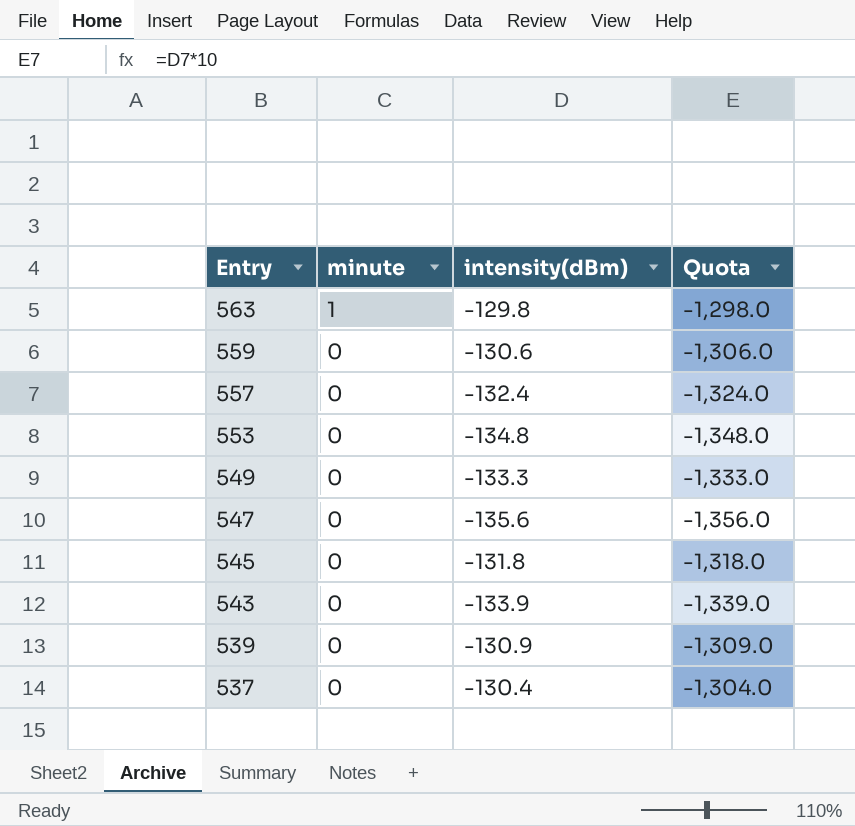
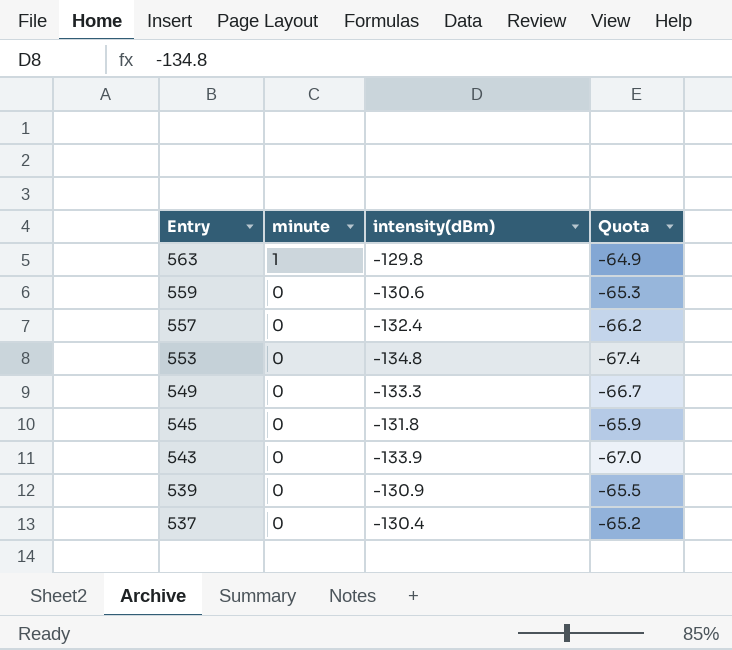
column Quota | formula: [intensity(dBm)] * 10 -> [intensity(dBm)] * 0.5
row 547: 0 | -135.6 | -1,356.0 -> none

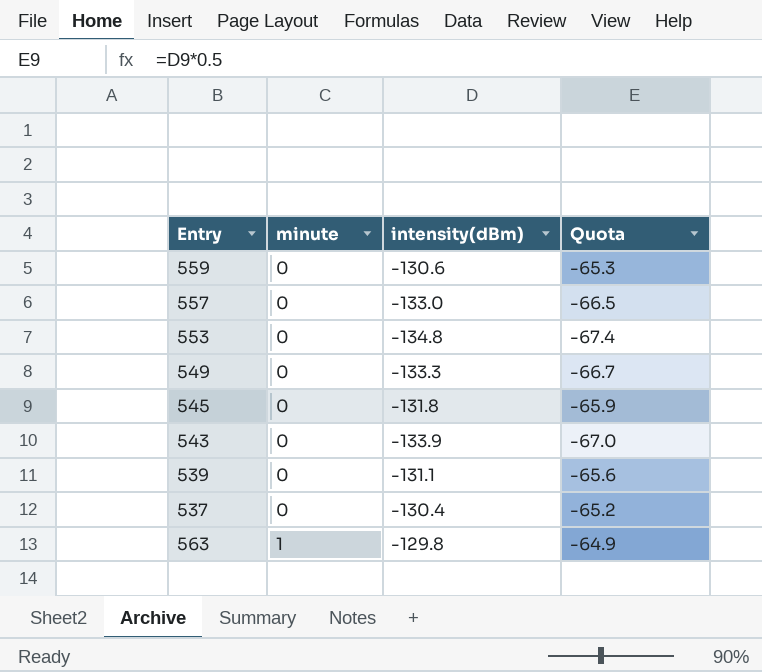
row order: Entry descending -> minute ascending
557 | intensity(dBm): -132.4 -> -133.0
557 | Quota: -66.2 -> -66.5
539 | intensity(dBm): -130.9 -> -131.1
539 | Quota: -65.5 -> -65.6

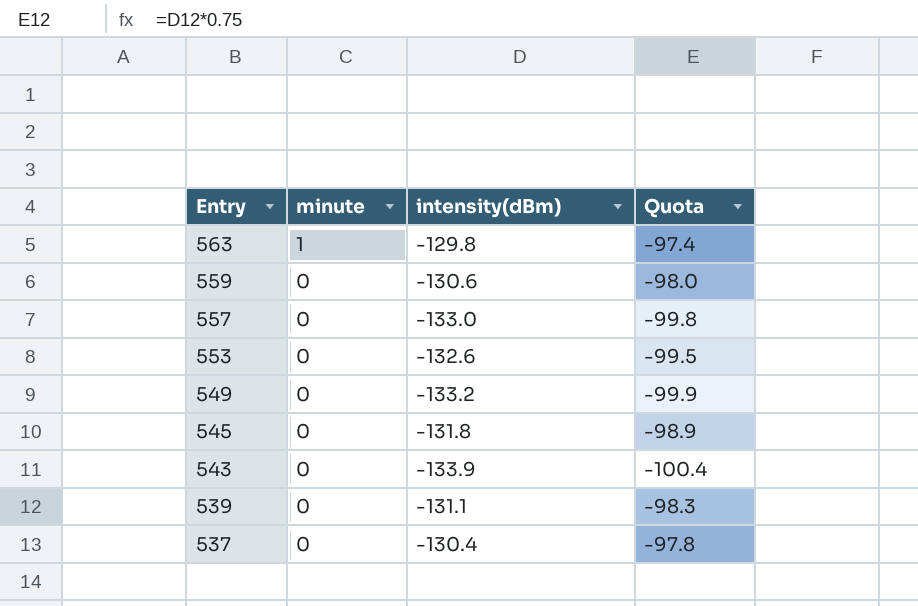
row order: minute ascending -> Entry descending
column Quota | formula: [intensity(dBm)] * 0.5 -> [intensity(dBm)] * 0.75
553 | intensity(dBm): -134.8 -> -132.6
549 | intensity(dBm): -133.3 -> -133.2

